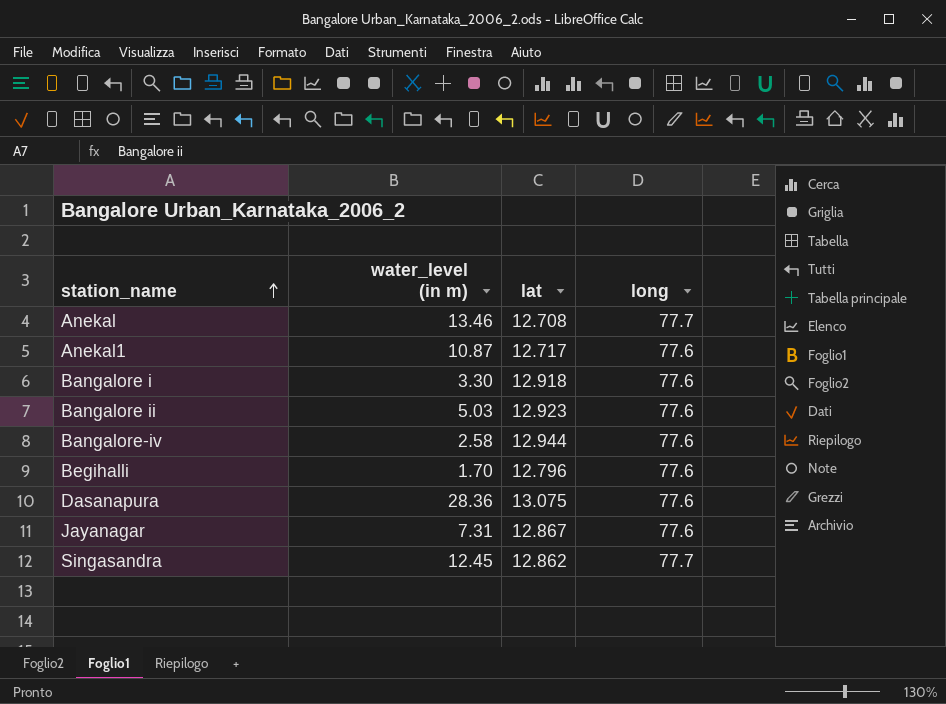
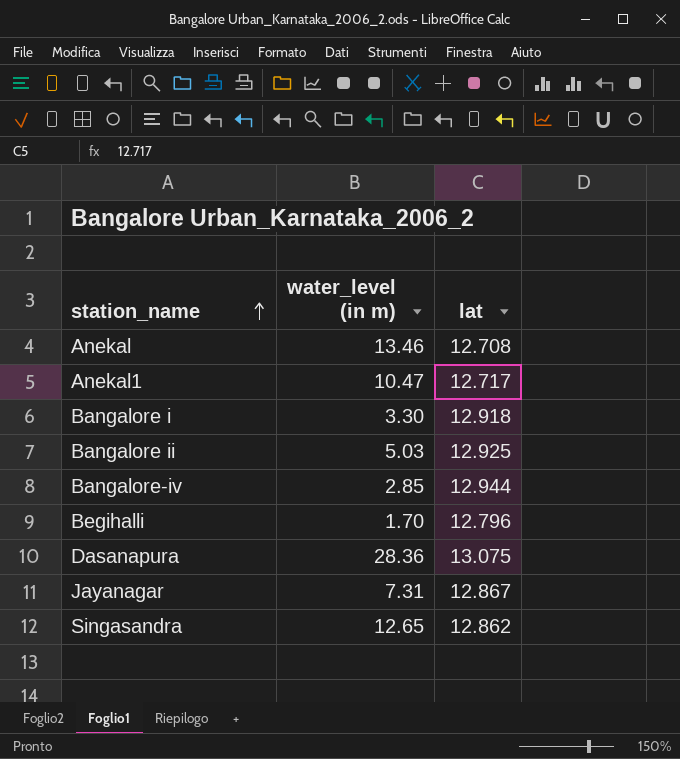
column long | position: 4 -> none
Anekal1 | water_level (in m): 10.87 -> 10.47
Bangalore ii | lat: 12.923 -> 12.925
Bangalore-iv | water_level (in m): 2.58 -> 2.85
Singasandra | water_level (in m): 12.45 -> 12.65

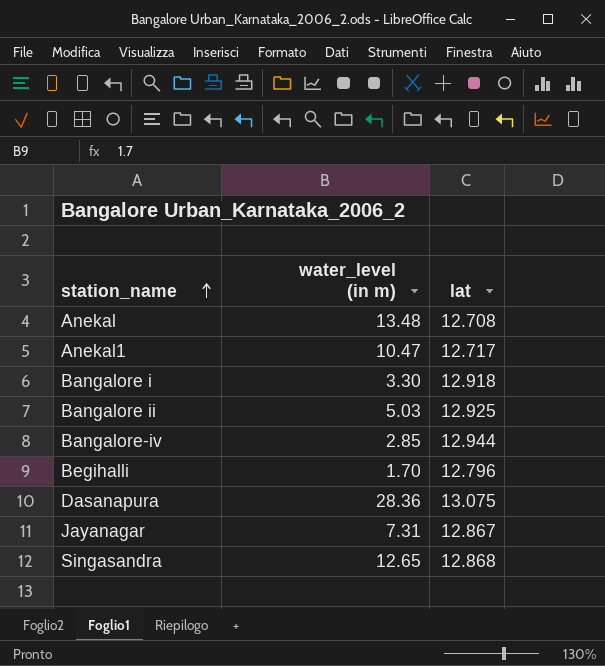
Anekal | water_level (in m): 13.46 -> 13.48
Singasandra | lat: 12.862 -> 12.868

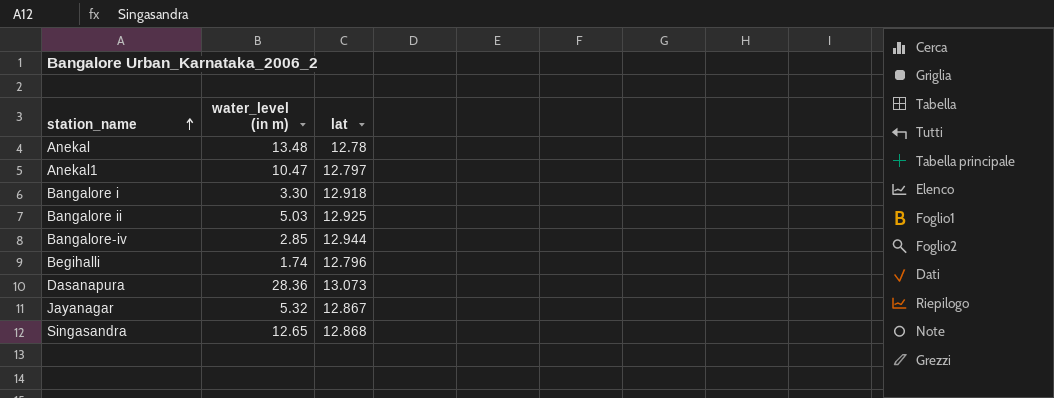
Anekal | lat: 12.708 -> 12.78
Anekal1 | lat: 12.717 -> 12.797
Begihalli | water_level (in m): 1.70 -> 1.74
Dasanapura | lat: 13.075 -> 13.073
Jayanagar | water_level (in m): 7.31 -> 5.32

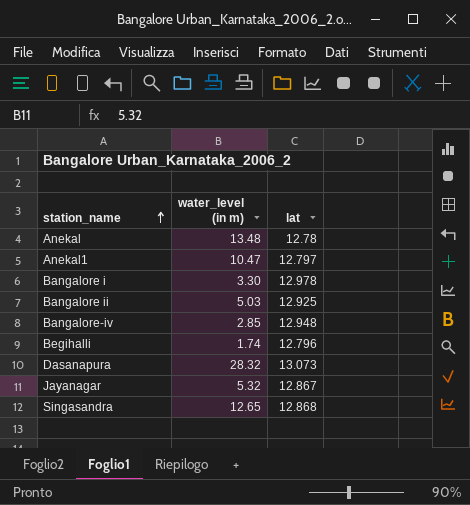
Bangalore i | lat: 12.918 -> 12.978
Bangalore-iv | lat: 12.944 -> 12.948
Dasanapura | water_level (in m): 28.36 -> 28.32

